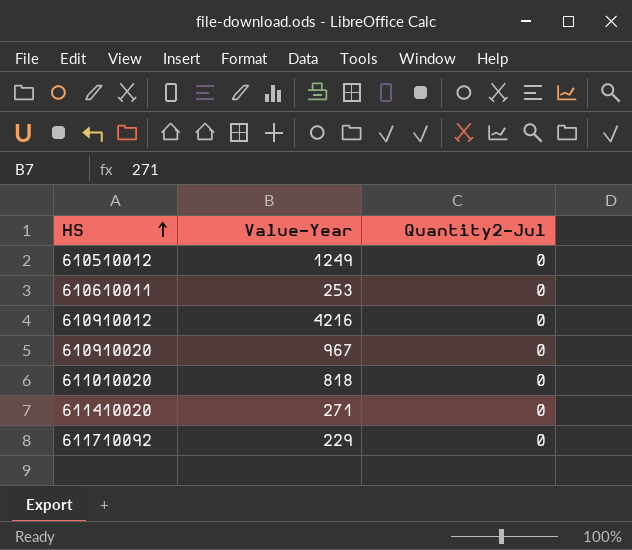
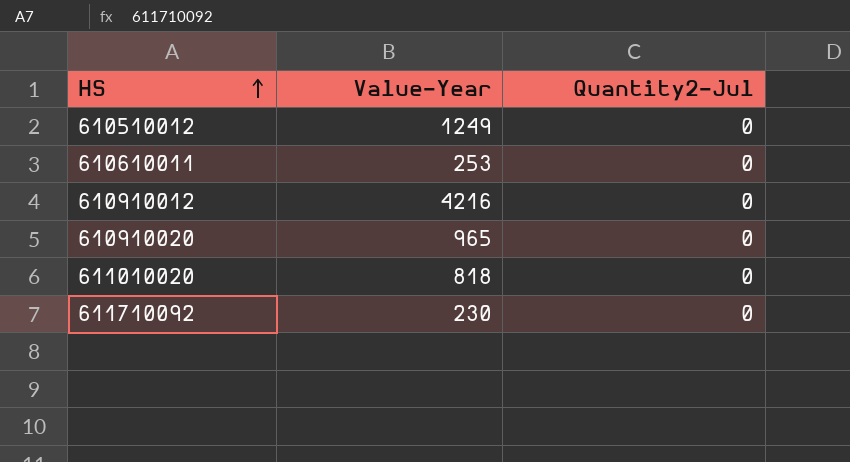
row 611410020: 271 | 0 -> none
610910020 | Value-Year: 967 -> 965
611710092 | Value-Year: 229 -> 230

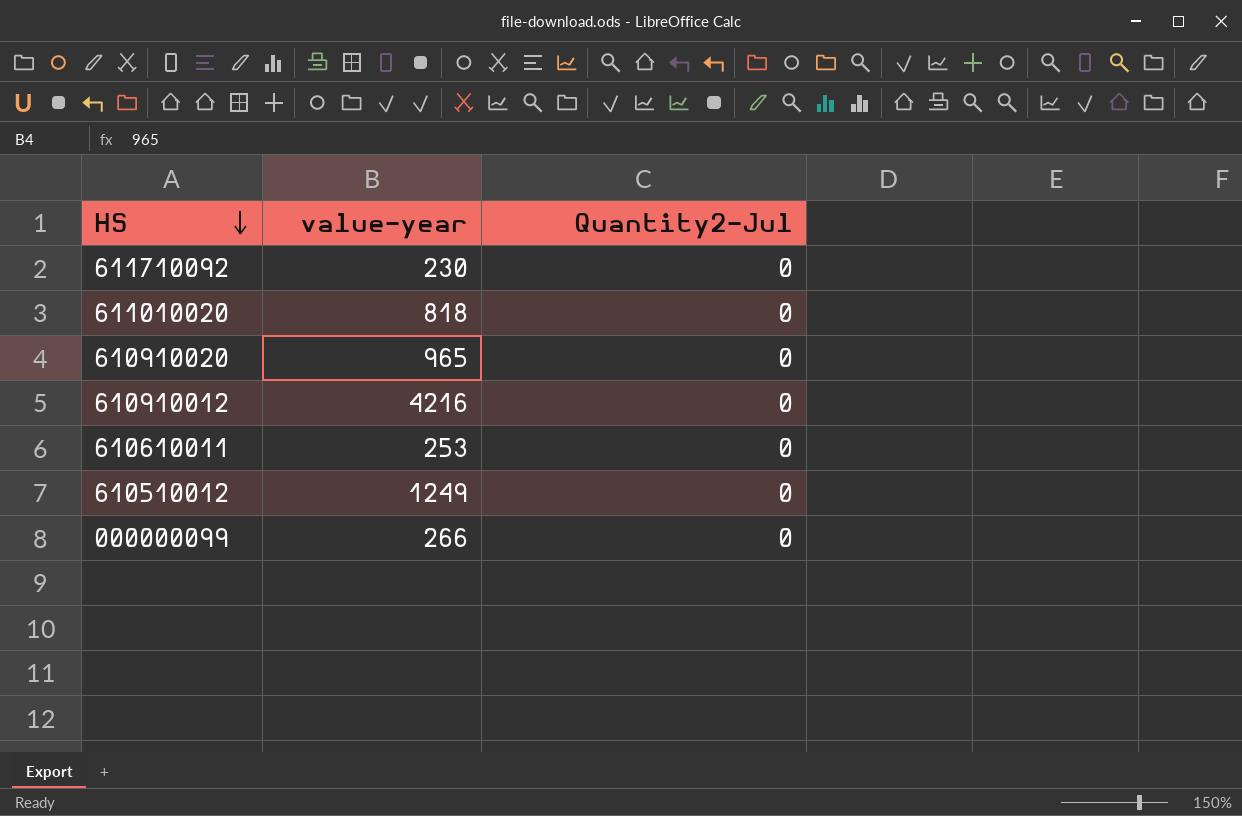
row order: HS ascending -> HS descending
column name: Value-Year -> value-year
row 000000099: none -> 266 | 0

